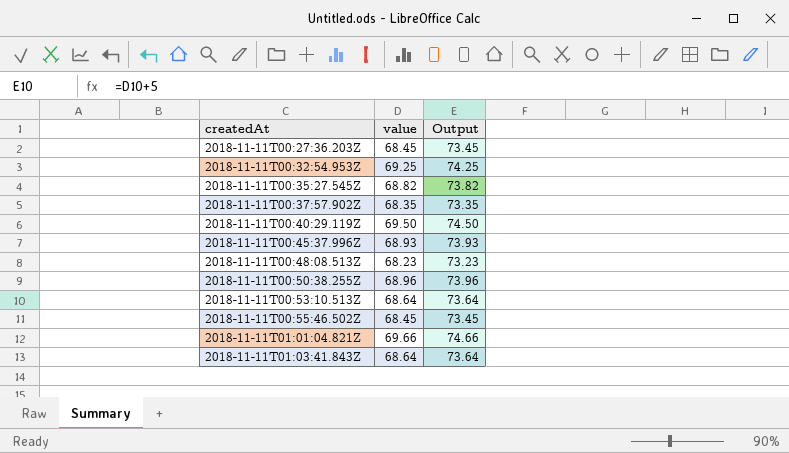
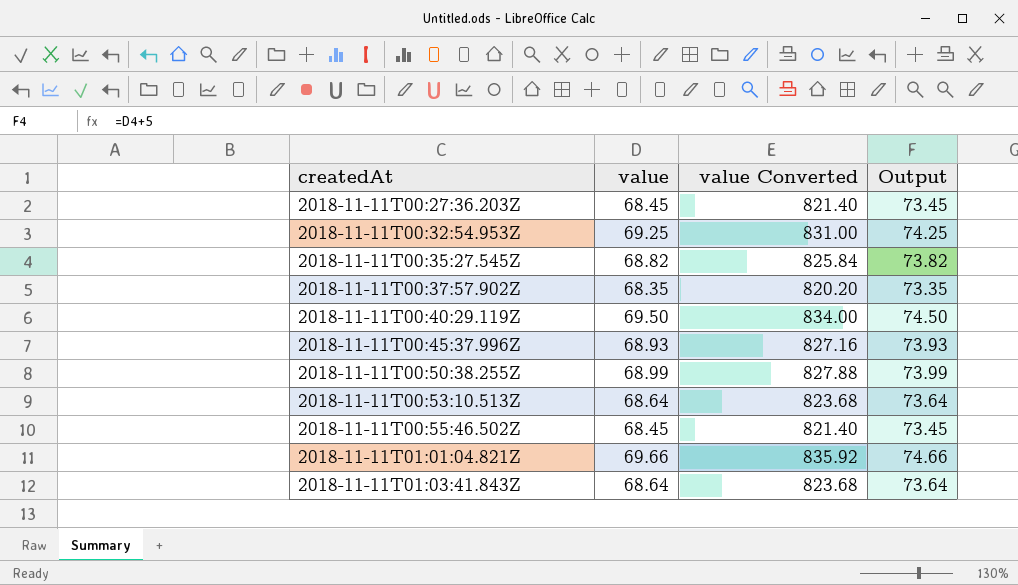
column value Converted | formula: none -> [value] * 12
row 2018-11-11T00:48:08.513Z: 68.23 | 73.23 -> none
2018-11-11T00:50:38.255Z | value: 68.96 -> 68.99
2018-11-11T00:50:38.255Z | Output: 73.96 -> 73.99

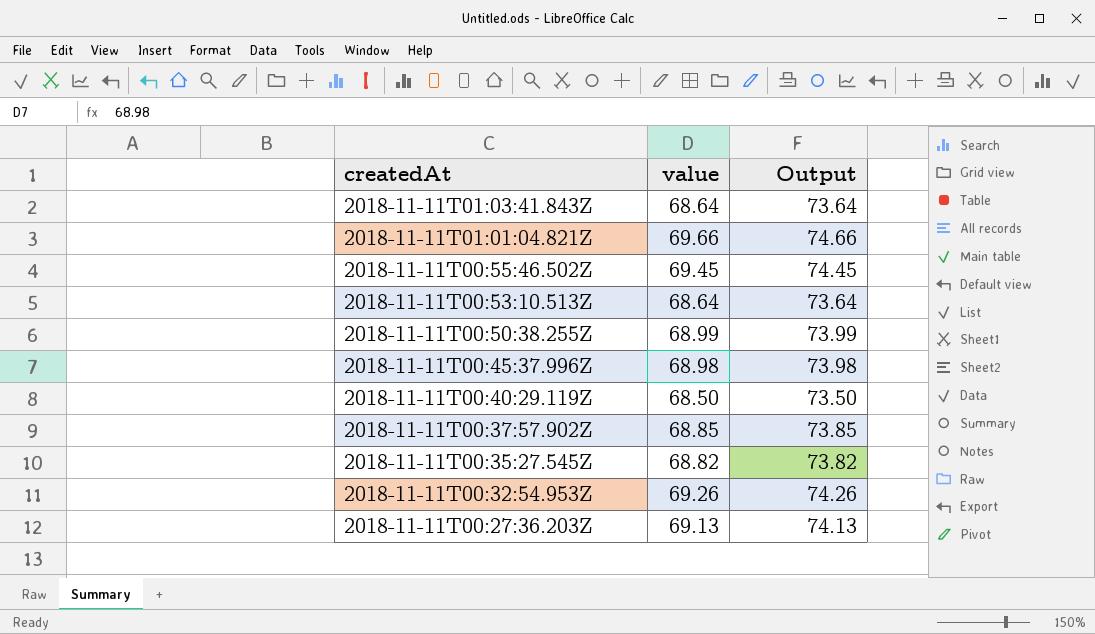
row order: createdAt ascending -> createdAt descending
column value Converted | formula: [value] * 12 -> none
2018-11-11T00:55:46.502Z | value: 68.45 -> 69.45
2018-11-11T00:55:46.502Z | Output: 73.45 -> 74.45
2018-11-11T00:45:37.996Z | value: 68.93 -> 68.98
2018-11-11T00:45:37.996Z | Output: 73.93 -> 73.98
2018-11-11T00:40:29.119Z | value: 69.50 -> 68.50
2018-11-11T00:40:29.119Z | Output: 74.50 -> 73.50
2018-11-11T00:37:57.902Z | value: 68.35 -> 68.85
2018-11-11T00:37:57.902Z | Output: 73.35 -> 73.85
2018-11-11T00:32:54.953Z | value: 69.25 -> 69.26
2018-11-11T00:32:54.953Z | Output: 74.25 -> 74.26
2018-11-11T00:27:36.203Z | value: 68.45 -> 69.13
2018-11-11T00:27:36.203Z | Output: 73.45 -> 74.13

